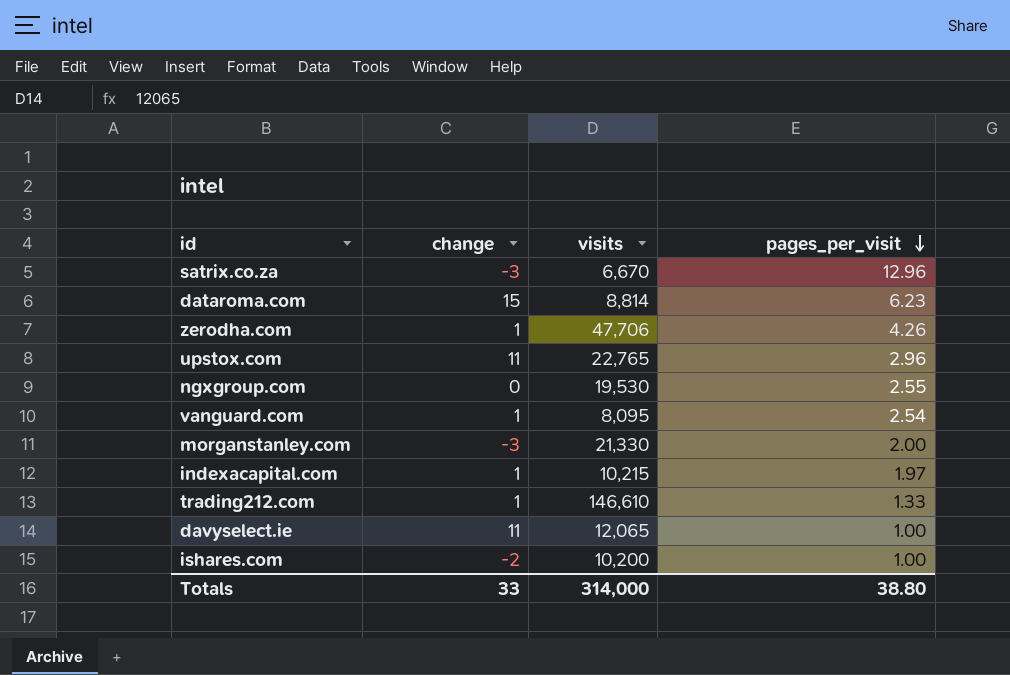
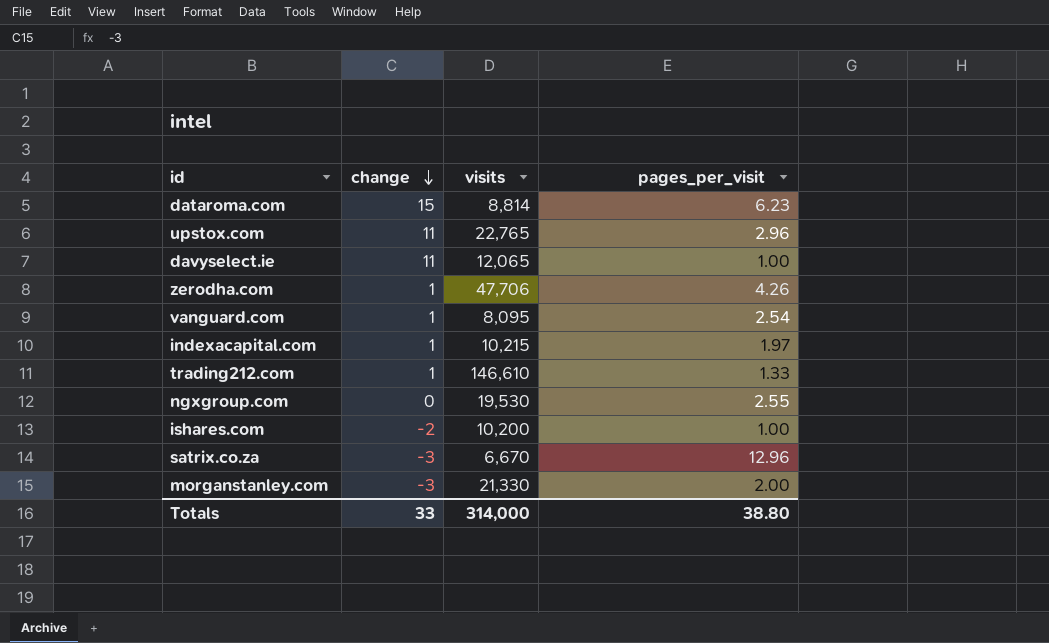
row order: pages_per_visit descending -> change descending

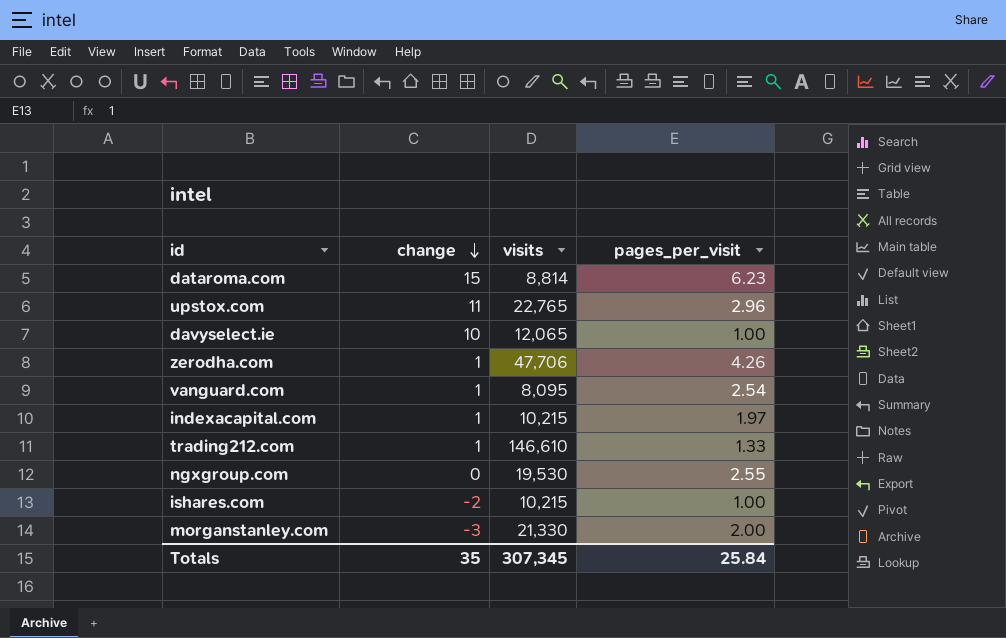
row satrix.co.za: -3 | 6,670 | 12.96 -> none
davyselect.ie | change: 11 -> 10
ishares.com | visits: 10,200 -> 10,215
Totals | change: 33 -> 35
Totals | visits: 314,000 -> 307,345
Totals | pages_per_visit: 38.80 -> 25.84

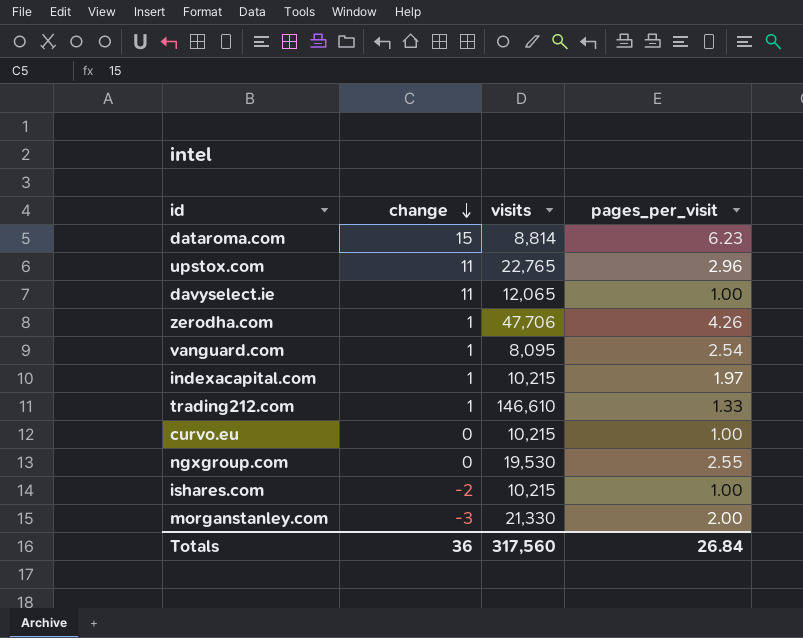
davyselect.ie | change: 10 -> 11
row curvo.eu: none -> 0 | 10,215 | 1.00
Totals | change: 35 -> 36
Totals | visits: 307,345 -> 317,560
Totals | pages_per_visit: 25.84 -> 26.84

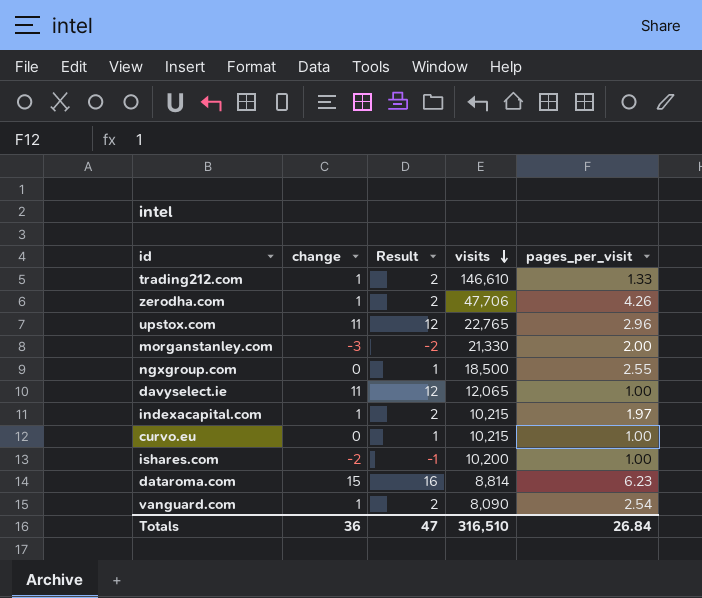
row order: change descending -> visits descending
column Result | formula: none -> [change] + 1
ngxgroup.com | visits: 19,530 -> 18,500
ishares.com | visits: 10,215 -> 10,200
vanguard.com | visits: 8,095 -> 8,090
Totals | visits: 317,560 -> 316,510

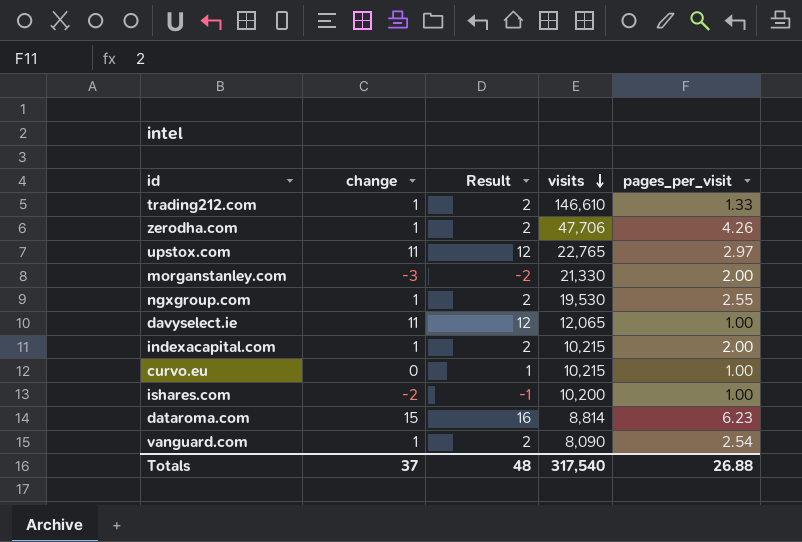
upstox.com | pages_per_visit: 2.96 -> 2.97
ngxgroup.com | change: 0 -> 1
ngxgroup.com | Result: 1 -> 2
ngxgroup.com | visits: 18,500 -> 19,530
indexacapital.com | pages_per_visit: 1.97 -> 2.00
Totals | change: 36 -> 37
Totals | Result: 47 -> 48
Totals | visits: 316,510 -> 317,540
Totals | pages_per_visit: 26.84 -> 26.88

